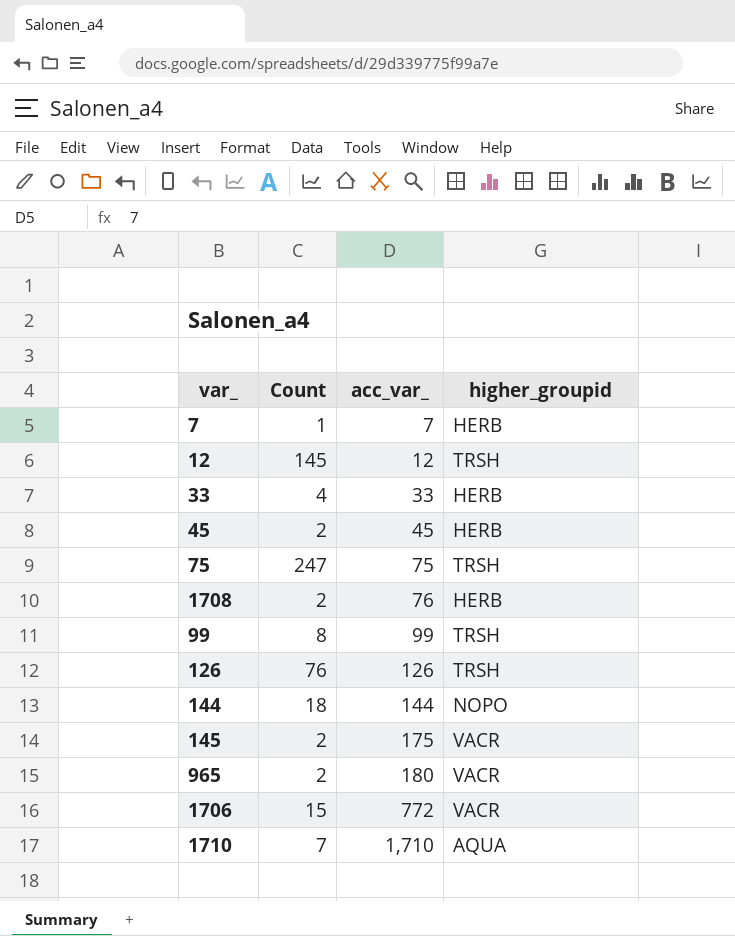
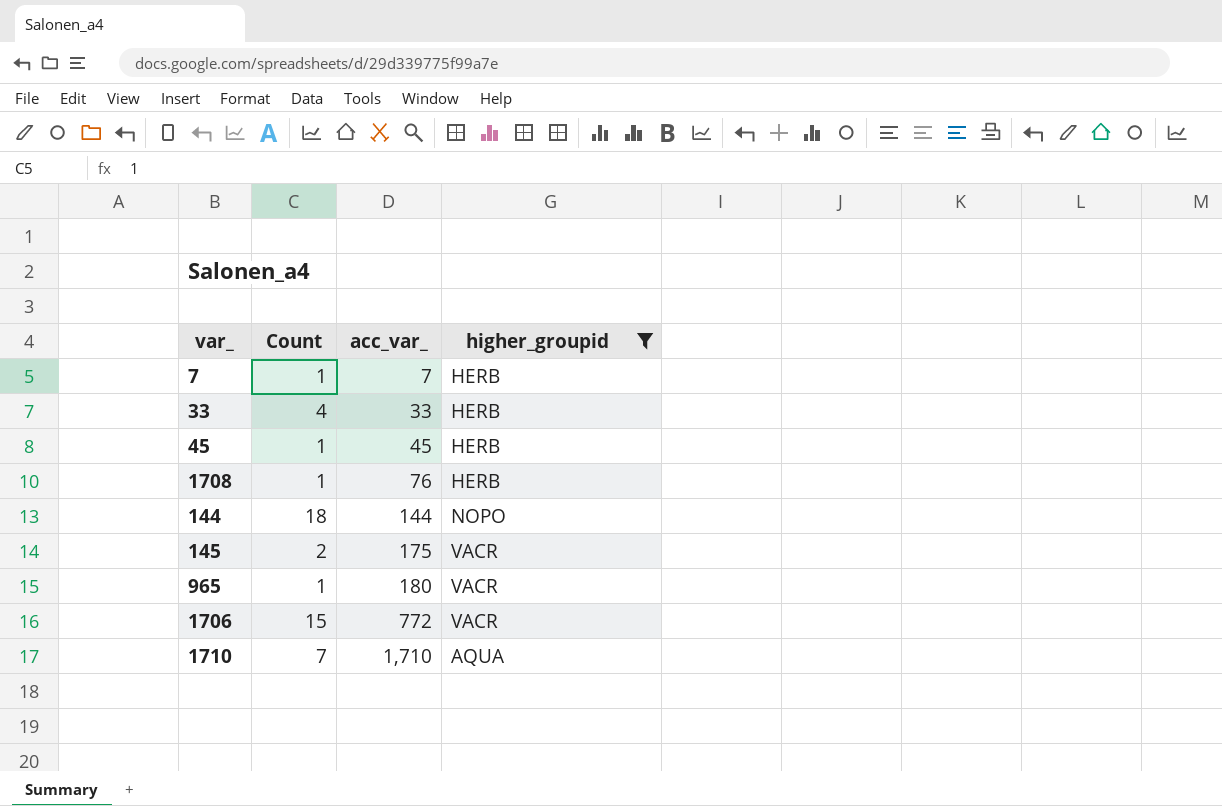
filter: none -> higher_groupid != TRSH
45 | Count: 2 -> 1
1708 | Count: 2 -> 1
965 | Count: 2 -> 1

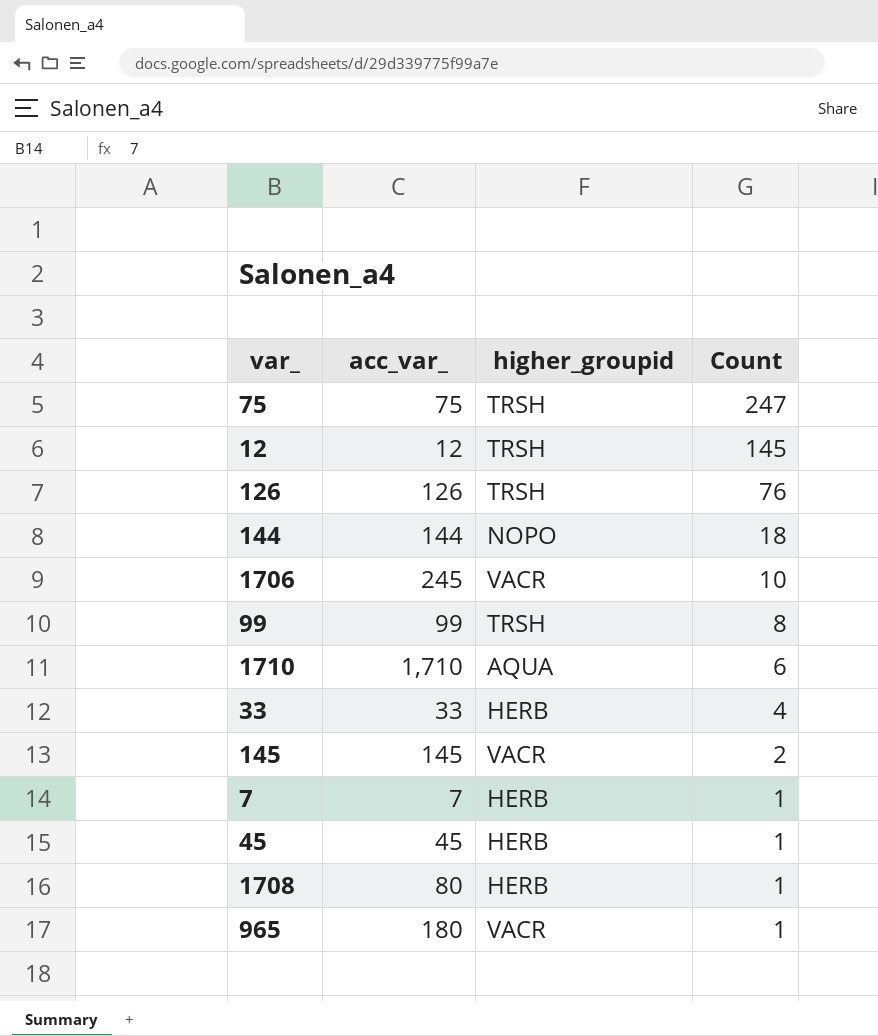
filter: higher_groupid != TRSH -> none
row order: acc_var_ ascending -> Count descending
column Count | position: 2 -> 4
1706 | acc_var_: 772 -> 245
1706 | Count: 15 -> 10
1710 | Count: 7 -> 6
145 | acc_var_: 175 -> 145
1708 | acc_var_: 76 -> 80

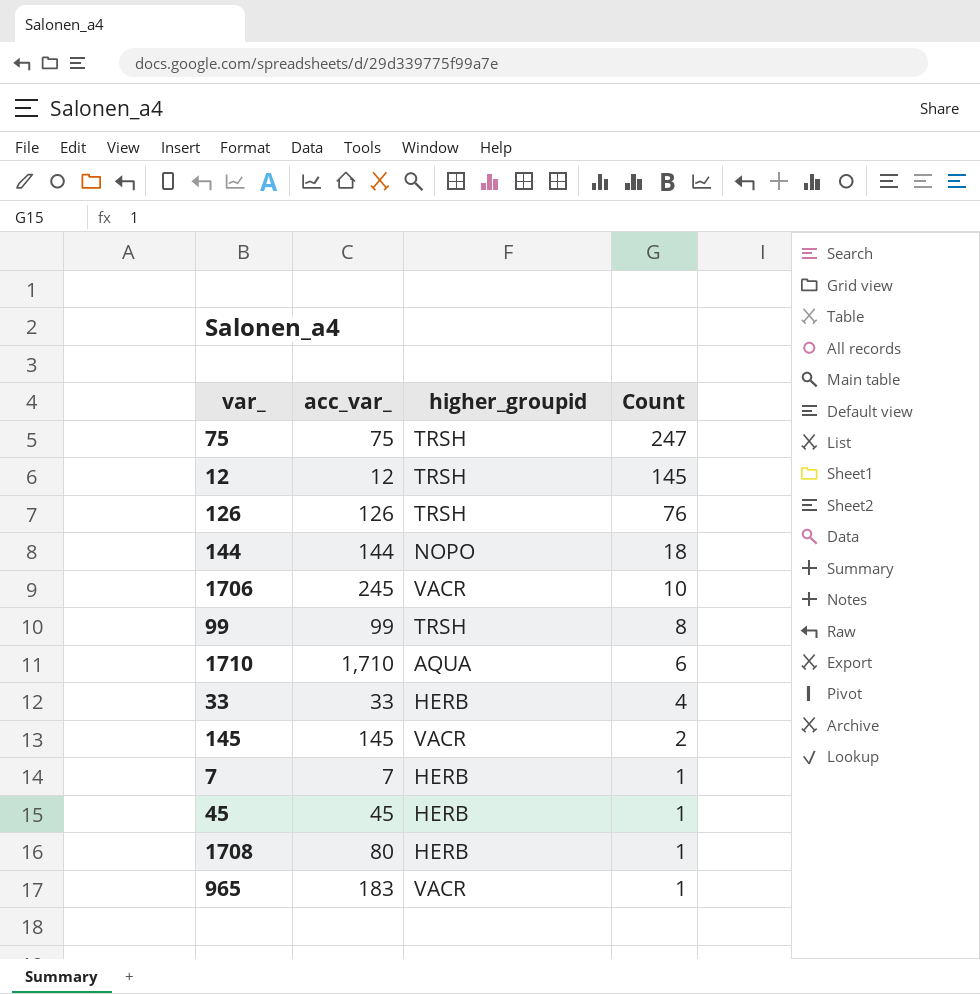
965 | acc_var_: 180 -> 183

